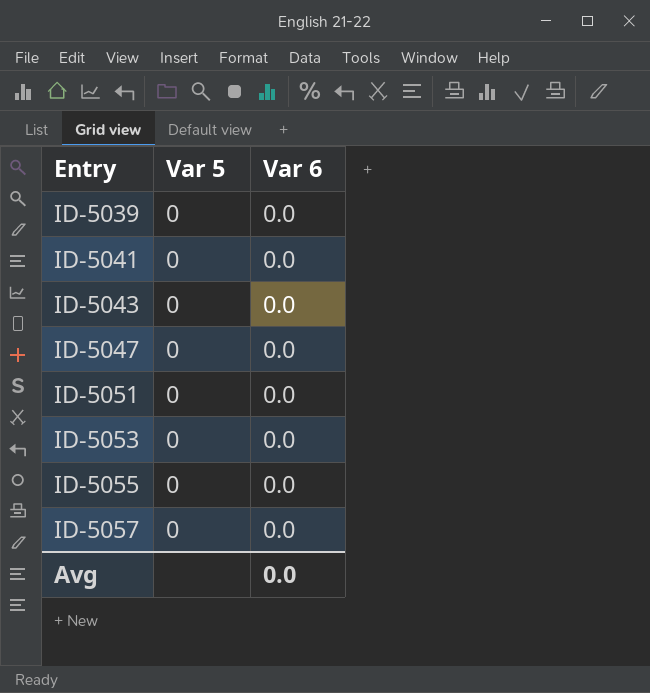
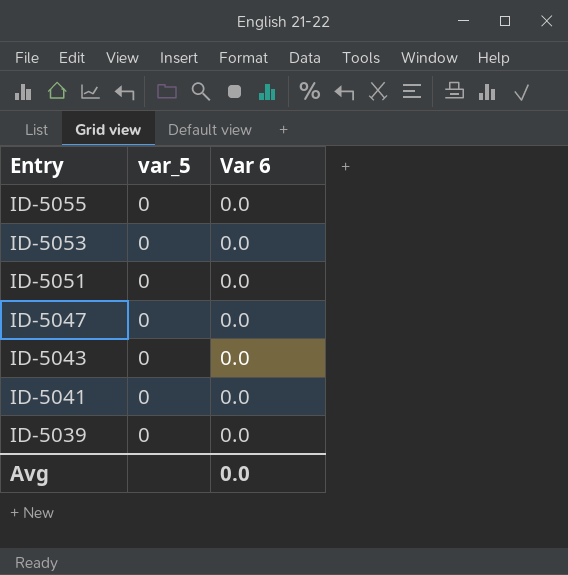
row order: Entry ascending -> Entry descending
column name: Var 5 -> var_5
row ID-5057: 0 | 0.0 -> none

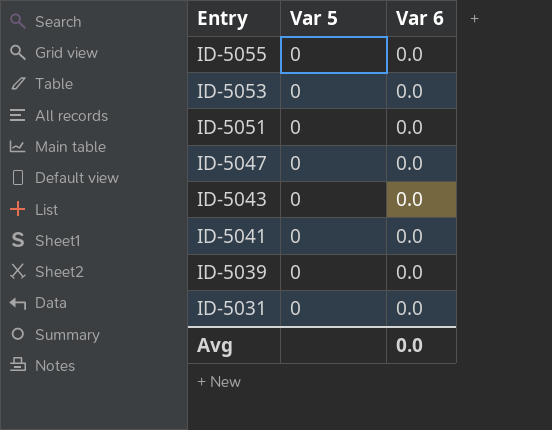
column name: var_5 -> Var 5
row ID-5031: none -> 0 | 0.0

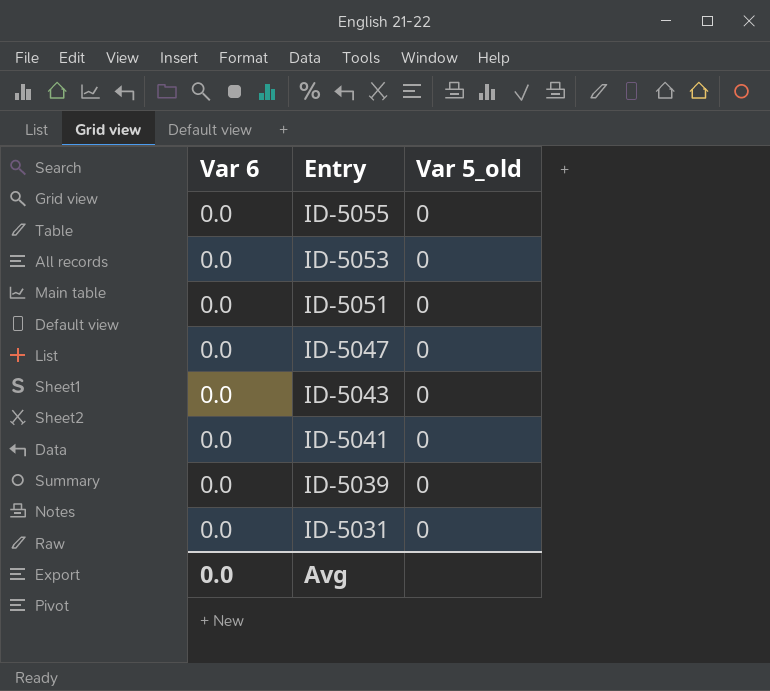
column Var 6 | position: 3 -> 1
column name: Var 5 -> Var 5_old

